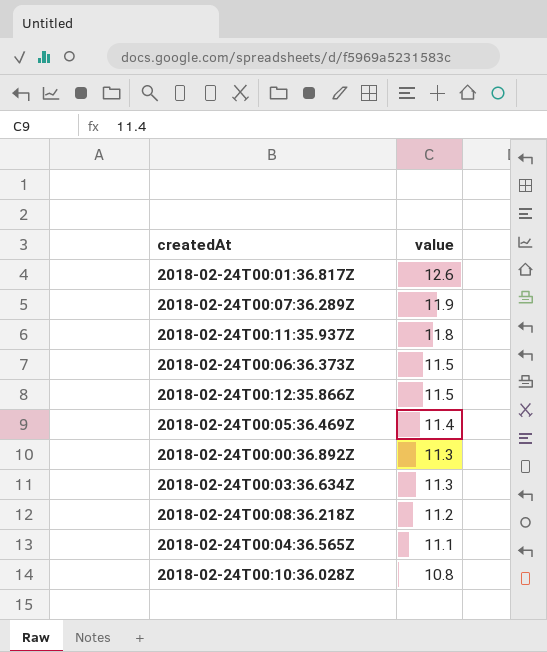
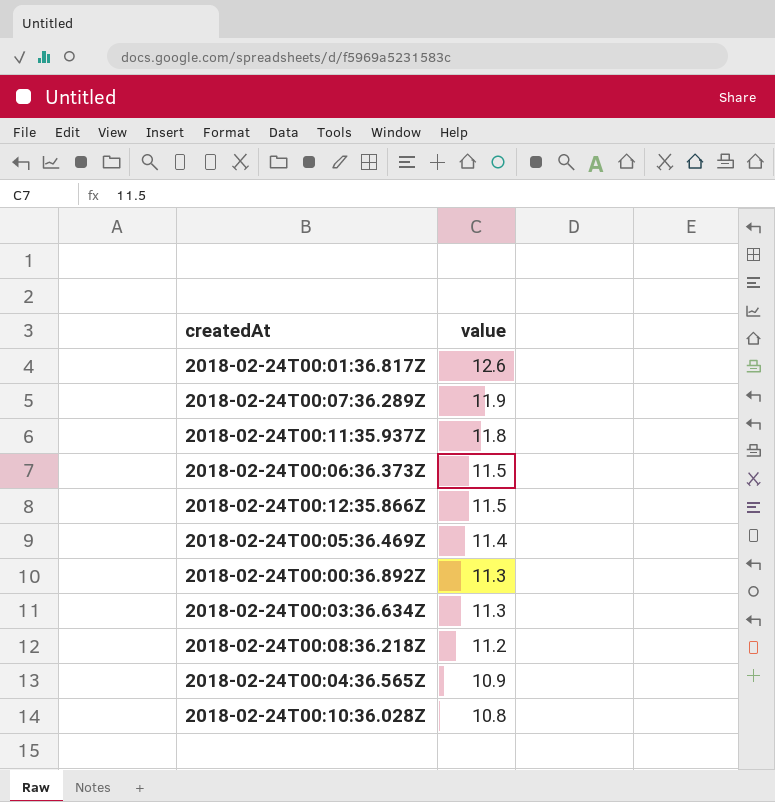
2018-02-24T00:04:36.565Z | value: 11.1 -> 10.9

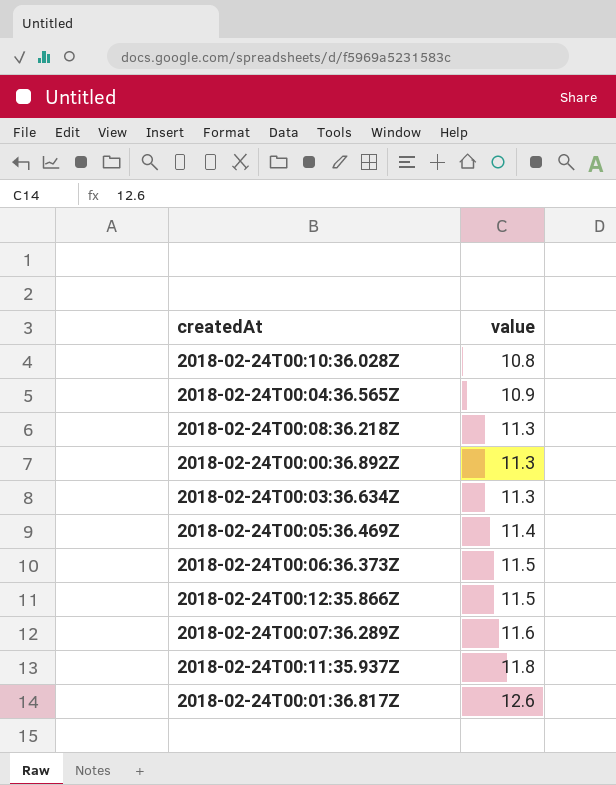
row order: value descending -> value ascending
2018-02-24T00:08:36.218Z | value: 11.2 -> 11.3
2018-02-24T00:07:36.289Z | value: 11.9 -> 11.6

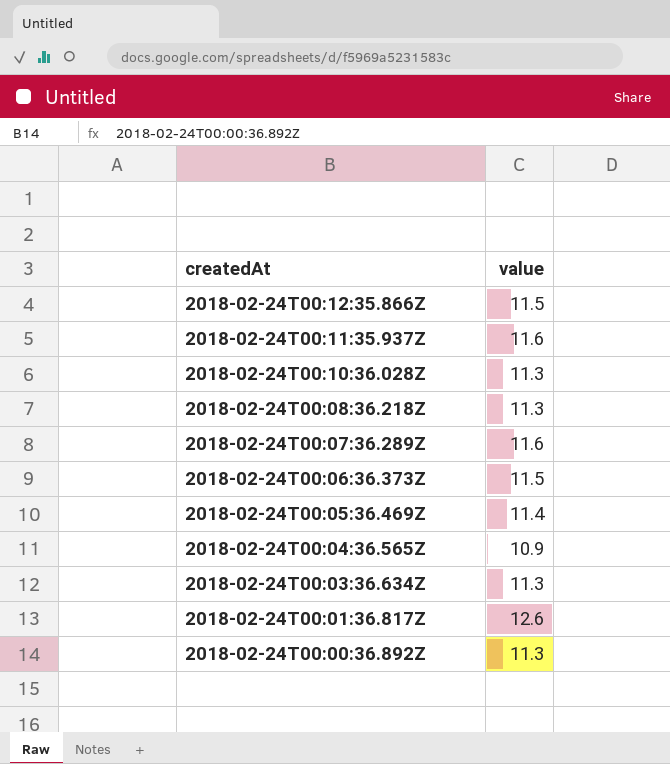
row order: value ascending -> createdAt descending
2018-02-24T00:11:35.937Z | value: 11.8 -> 11.6
2018-02-24T00:10:36.028Z | value: 10.8 -> 11.3

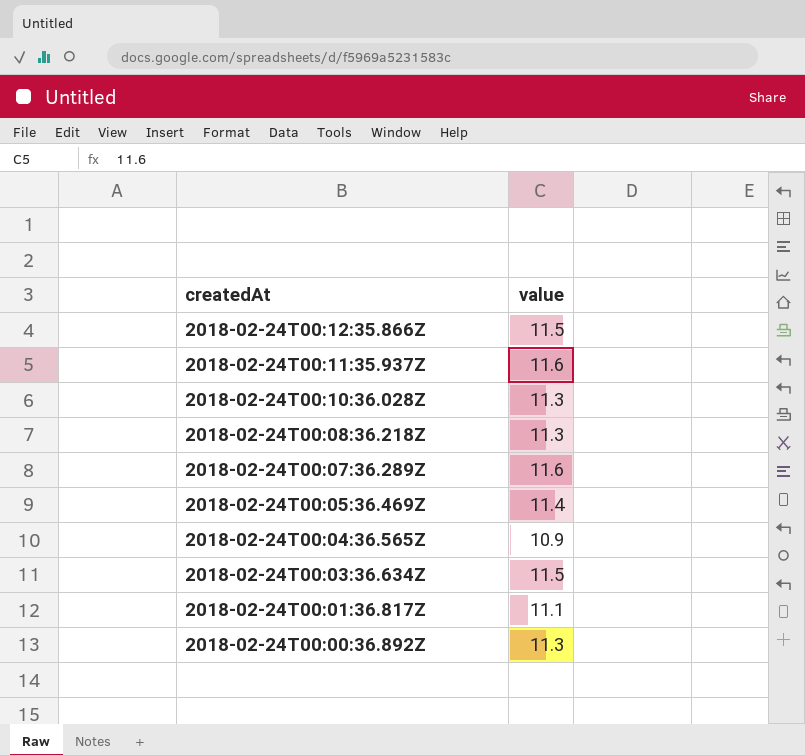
row 2018-02-24T00:06:36.373Z: 11.5 -> none
2018-02-24T00:03:36.634Z | value: 11.3 -> 11.5
2018-02-24T00:01:36.817Z | value: 12.6 -> 11.1

